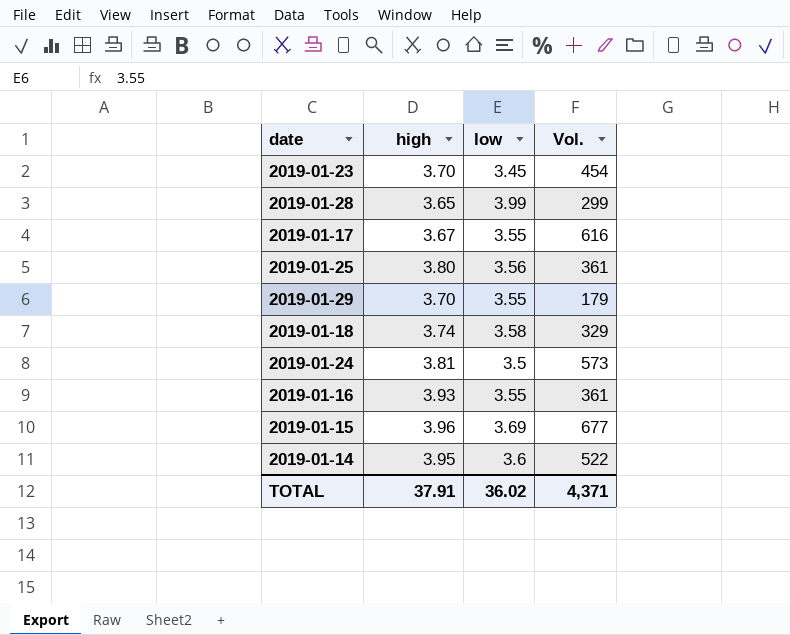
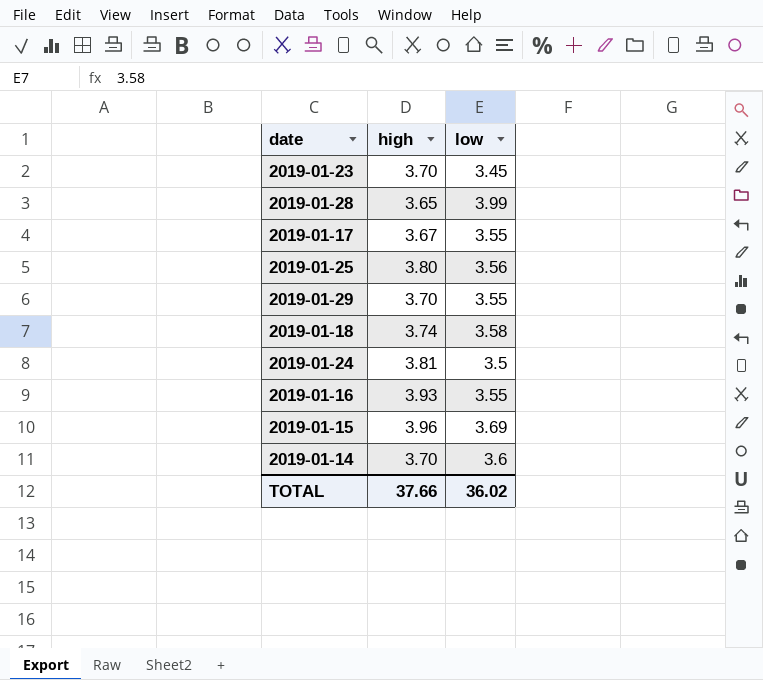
column Vol. | position: 4 -> none
2019-01-14 | high: 3.95 -> 3.70
TOTAL | high: 37.91 -> 37.66

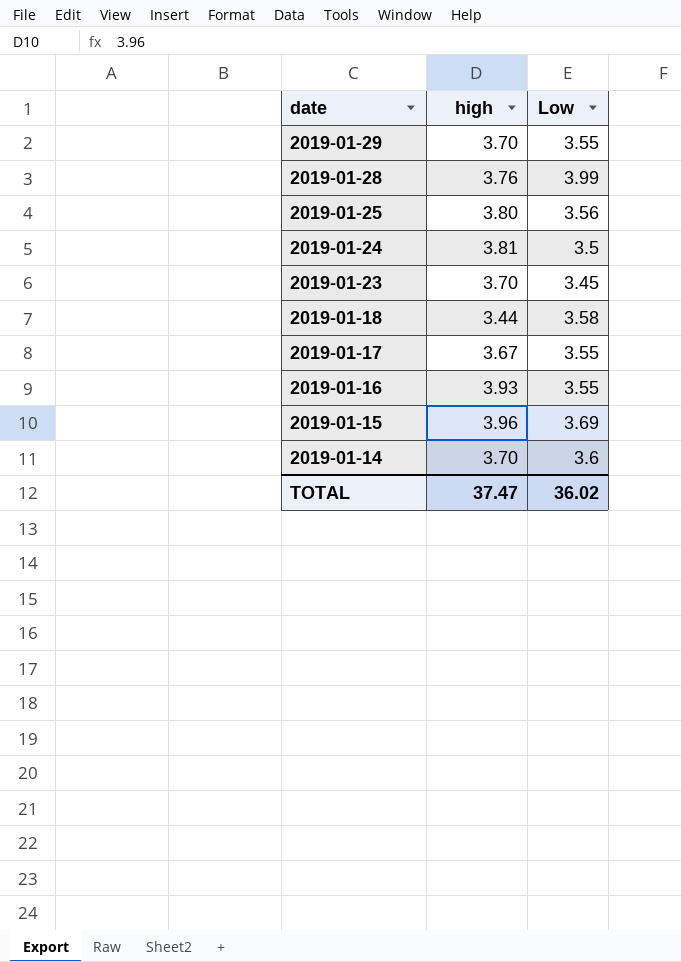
row order: none -> date descending
column name: low -> Low
2019-01-28 | high: 3.65 -> 3.76
2019-01-18 | high: 3.74 -> 3.44
TOTAL | high: 37.66 -> 37.47

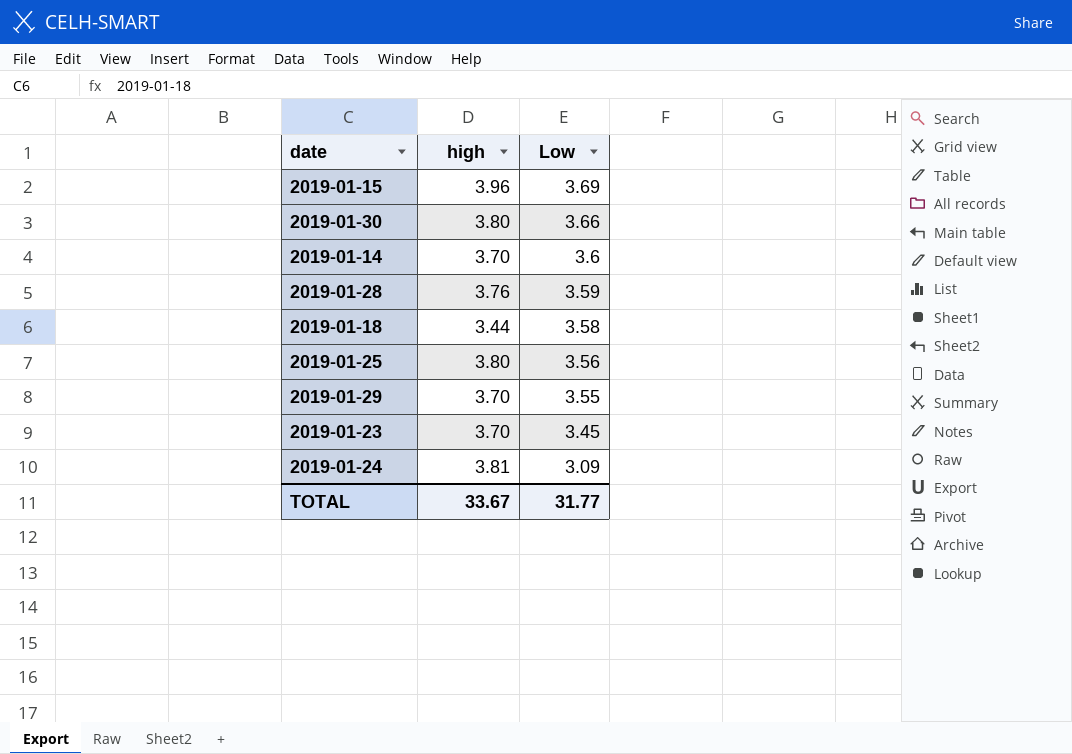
row order: date descending -> Low descending
row 2019-01-17: 3.67 | 3.55 -> none
row 2019-01-16: 3.93 | 3.55 -> none
row 2019-01-30: none -> 3.80 | 3.66
2019-01-28 | Low: 3.99 -> 3.59
2019-01-24 | Low: 3.5 -> 3.09
TOTAL | high: 37.47 -> 33.67
TOTAL | Low: 36.02 -> 31.77

